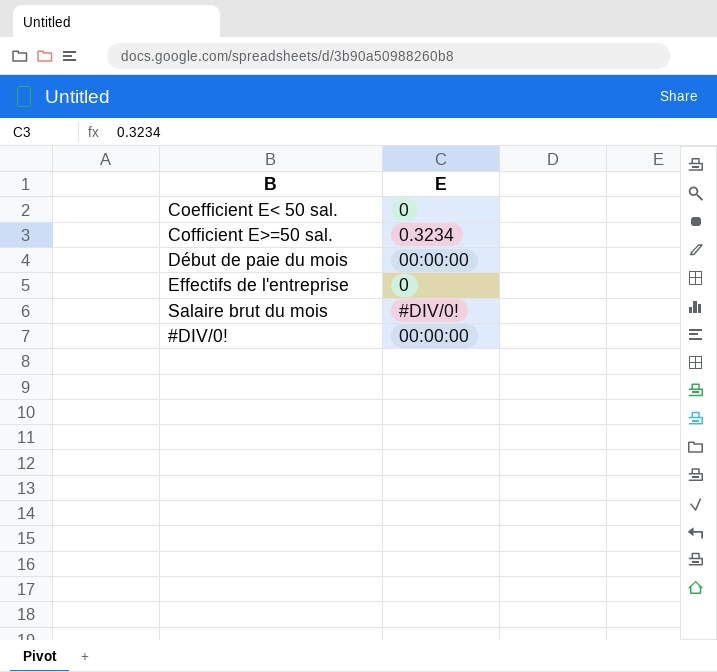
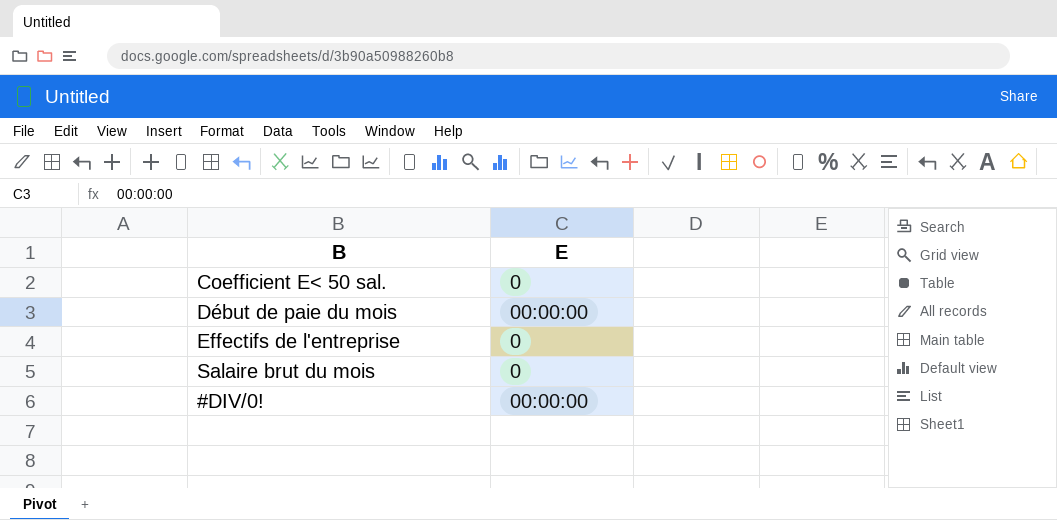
row Cofficient E>=50 sal.: 0.3234 -> none
Salaire brut du mois | E: #DIV/0! -> 0

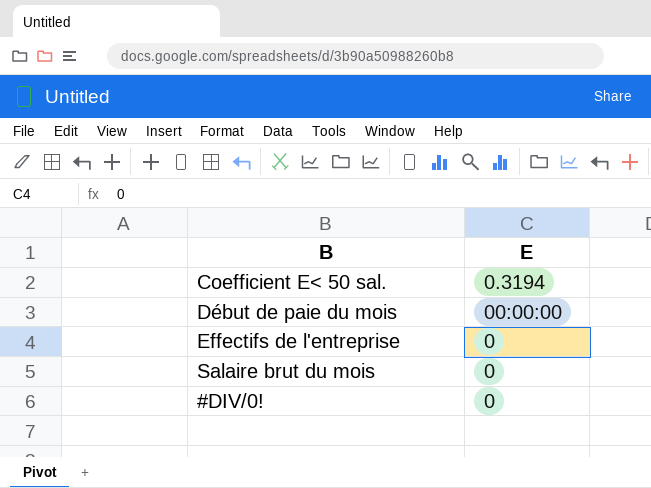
Coefficient E< 50 sal. | E: 0 -> 0.3194
#DIV/0! | E: 00:00:00 -> 0

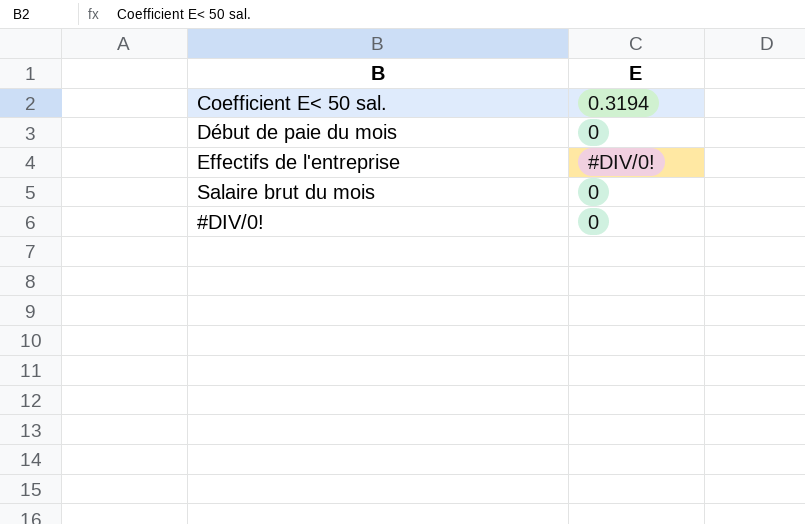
Début de paie du mois | E: 00:00:00 -> 0
Effectifs de l'entreprise | E: 0 -> #DIV/0!

